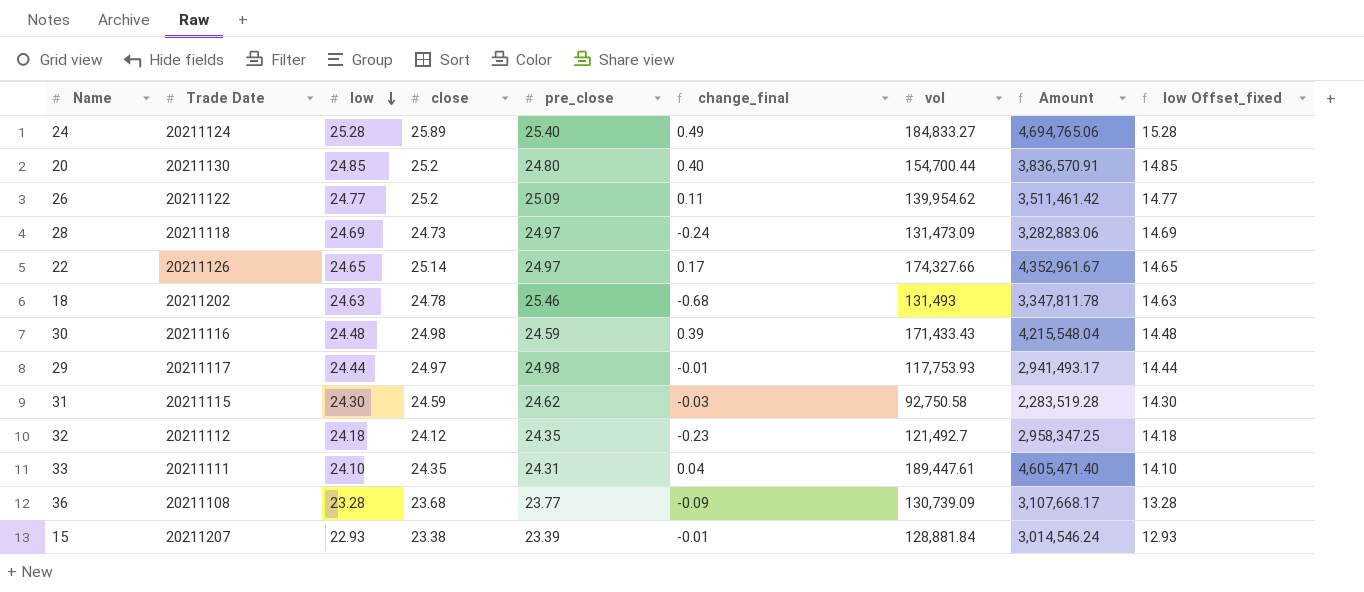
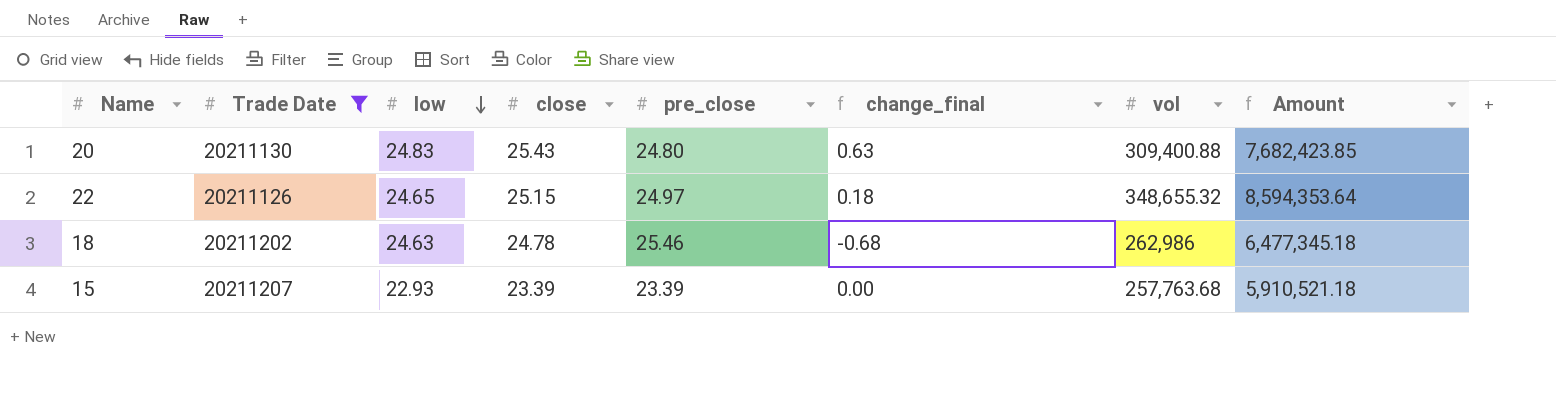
filter: none -> Trade Date >= 20211126
column low Offset_fixed | formula: [low] - 10 -> none
column Amount | formula: [pre_close] * [vol] -> [low] * [vol]
20 | low: 24.85 -> 24.83
20 | close: 25.2 -> 25.43
20 | change_final: 0.40 -> 0.63
20 | vol: 154,700.44 -> 309,400.88
22 | close: 25.14 -> 25.15
22 | change_final: 0.17 -> 0.18
22 | vol: 174,327.66 -> 348,655.32
18 | vol: 131,493 -> 262,986
15 | close: 23.38 -> 23.39
15 | change_final: -0.01 -> 0.00
15 | vol: 128,881.84 -> 257,763.68

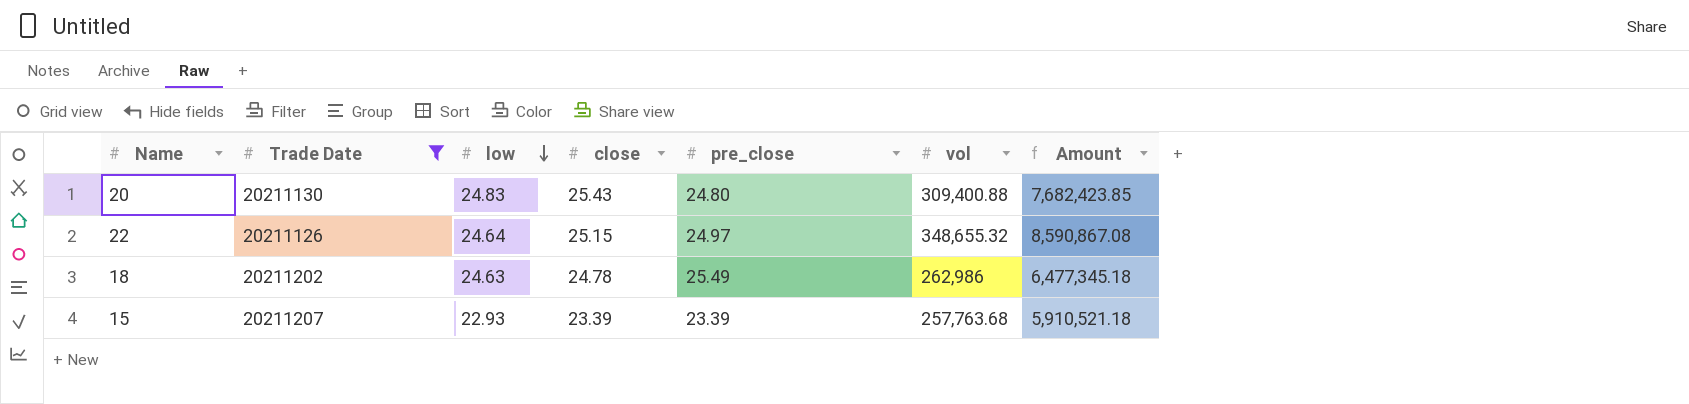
column change_final | formula: [close] - [pre_close] -> none
22 | low: 24.65 -> 24.64
22 | Amount: 8,594,353.64 -> 8,590,867.08
18 | pre_close: 25.46 -> 25.49

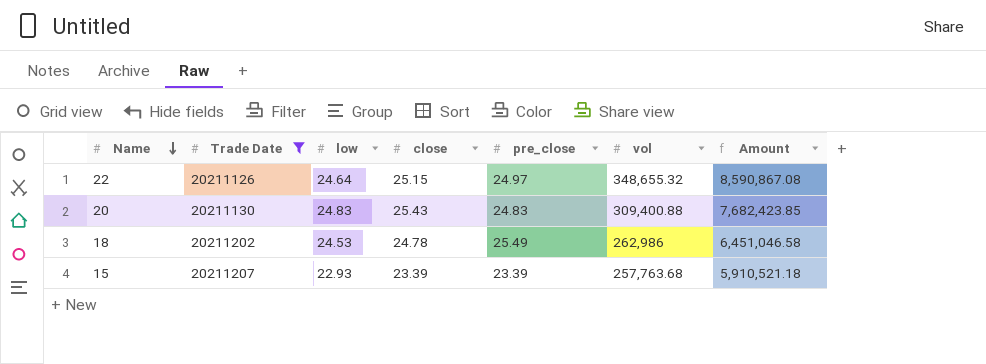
row order: low descending -> Name descending
20 | pre_close: 24.80 -> 24.83
18 | low: 24.63 -> 24.53
18 | Amount: 6,477,345.18 -> 6,451,046.58

